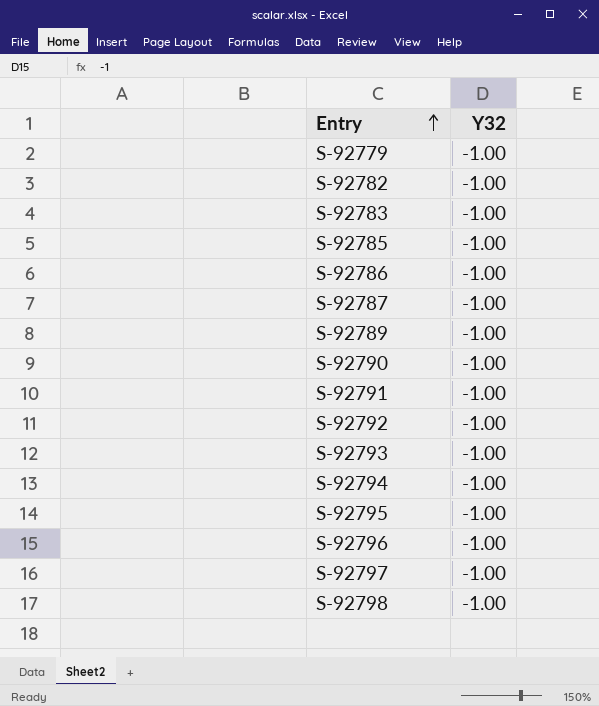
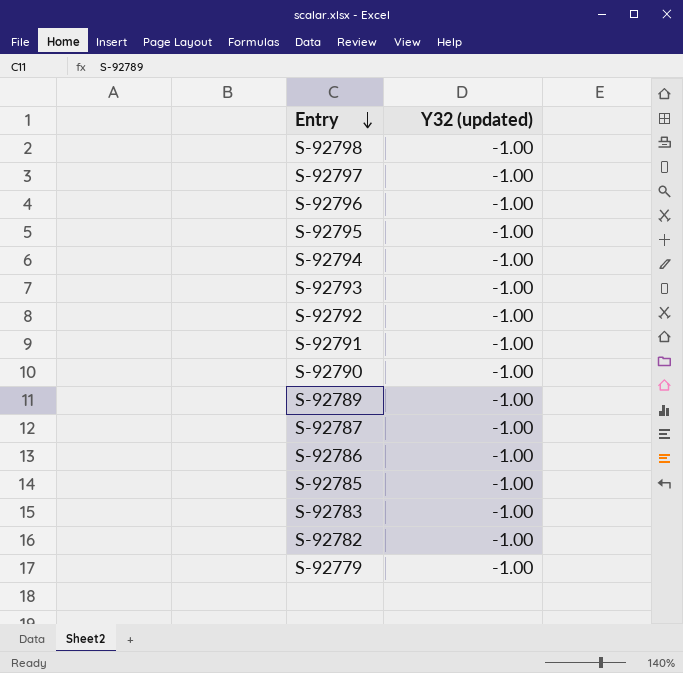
row order: Entry ascending -> Entry descending
column name: Y32 -> Y32 (updated)

